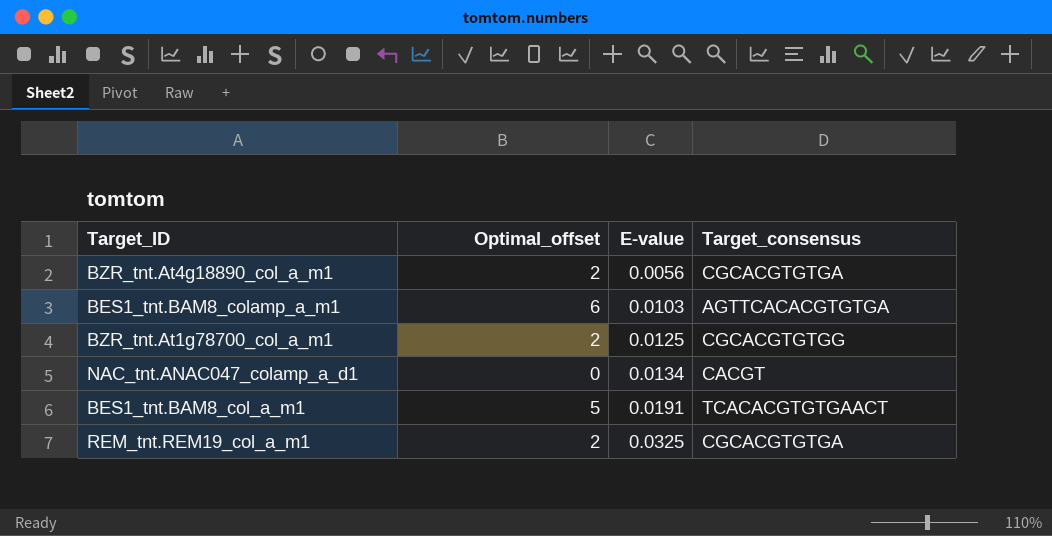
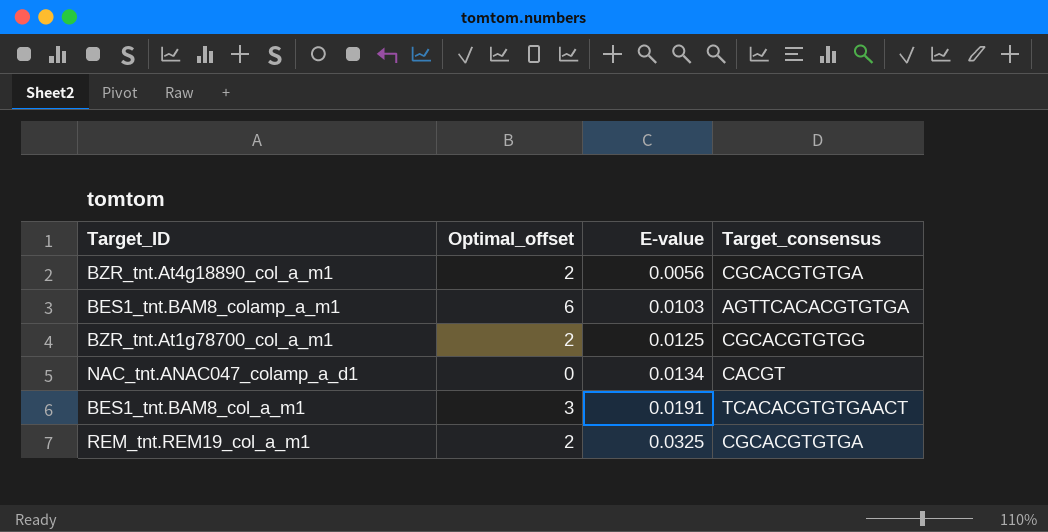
BES1_tnt.BAM8_col_a_m1 | Optimal_offset: 5 -> 3

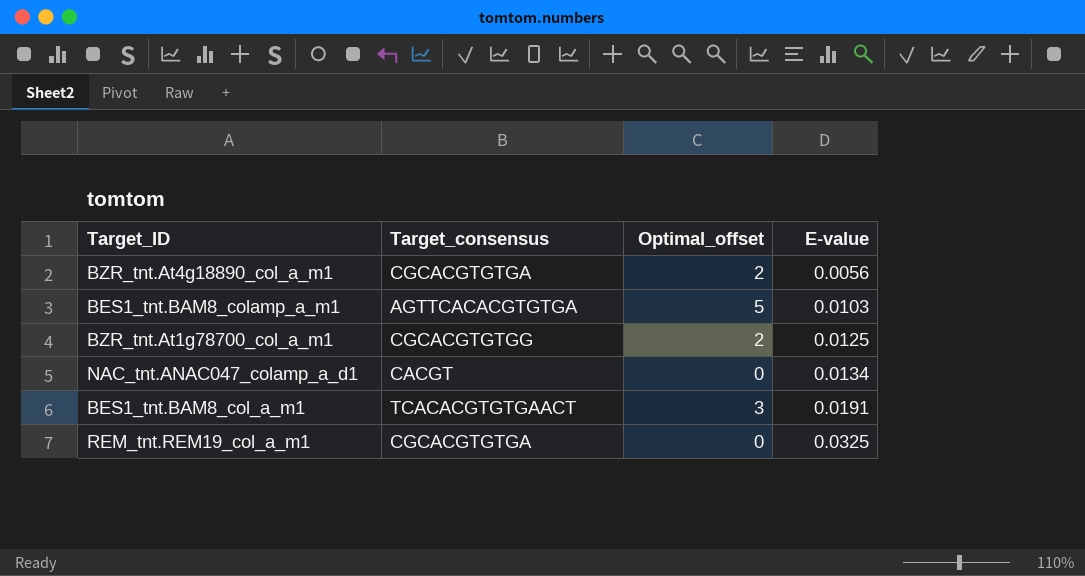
column Target_consensus | position: 4 -> 2
BES1_tnt.BAM8_colamp_a_m1 | Optimal_offset: 6 -> 5
REM_tnt.REM19_col_a_m1 | Optimal_offset: 2 -> 0

